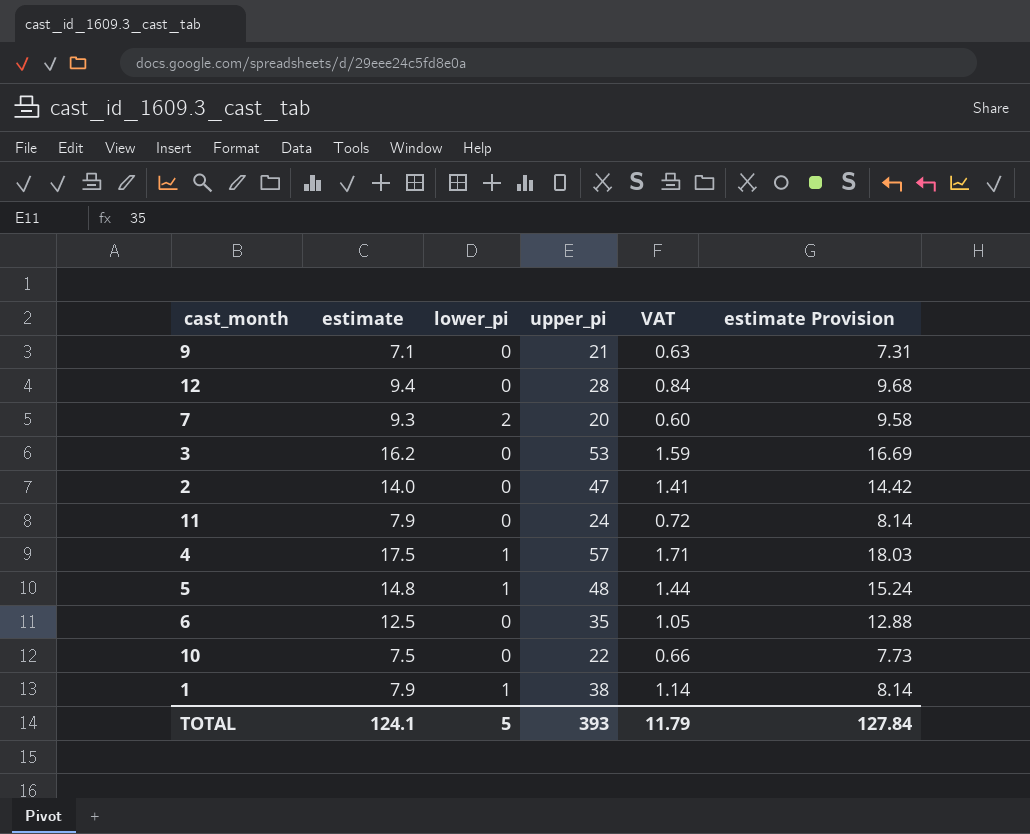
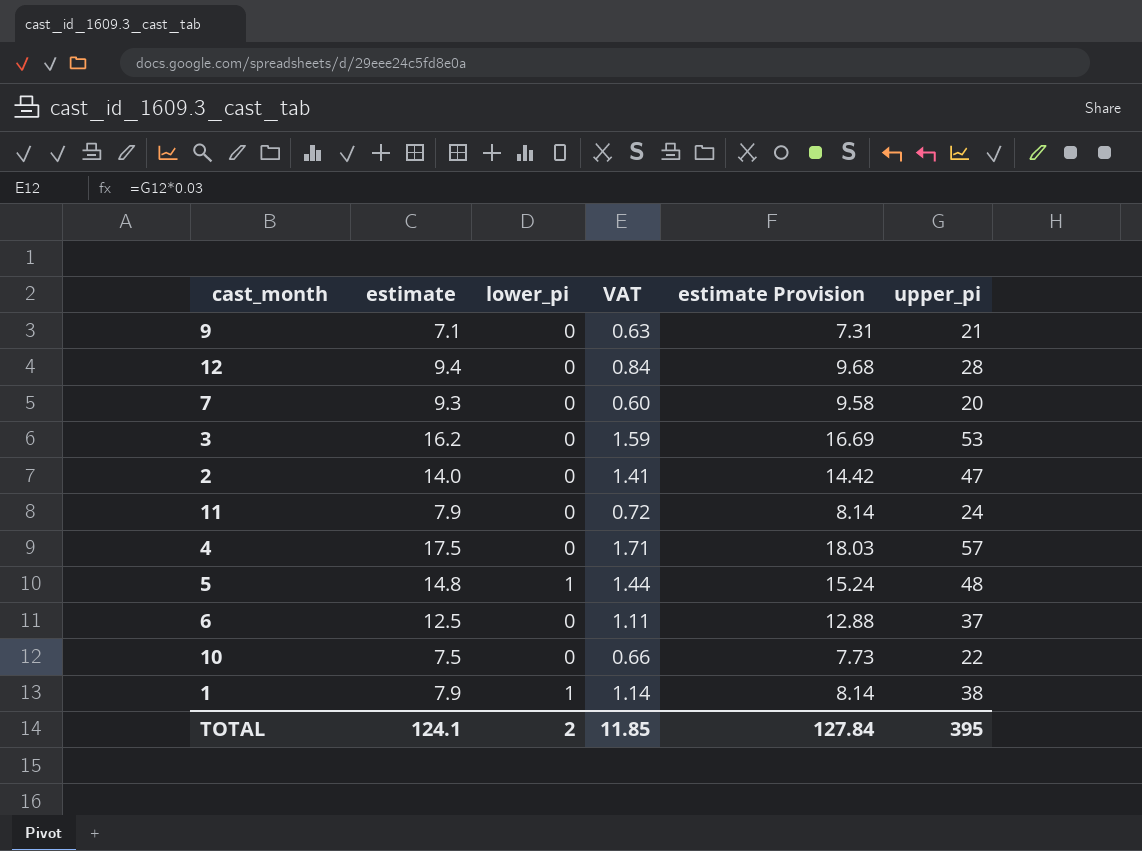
column upper_pi | position: 4 -> 6
7 | lower_pi: 2 -> 0
4 | lower_pi: 1 -> 0
6 | VAT: 1.05 -> 1.11
6 | upper_pi: 35 -> 37
TOTAL | lower_pi: 5 -> 2
TOTAL | VAT: 11.79 -> 11.85
TOTAL | upper_pi: 393 -> 395

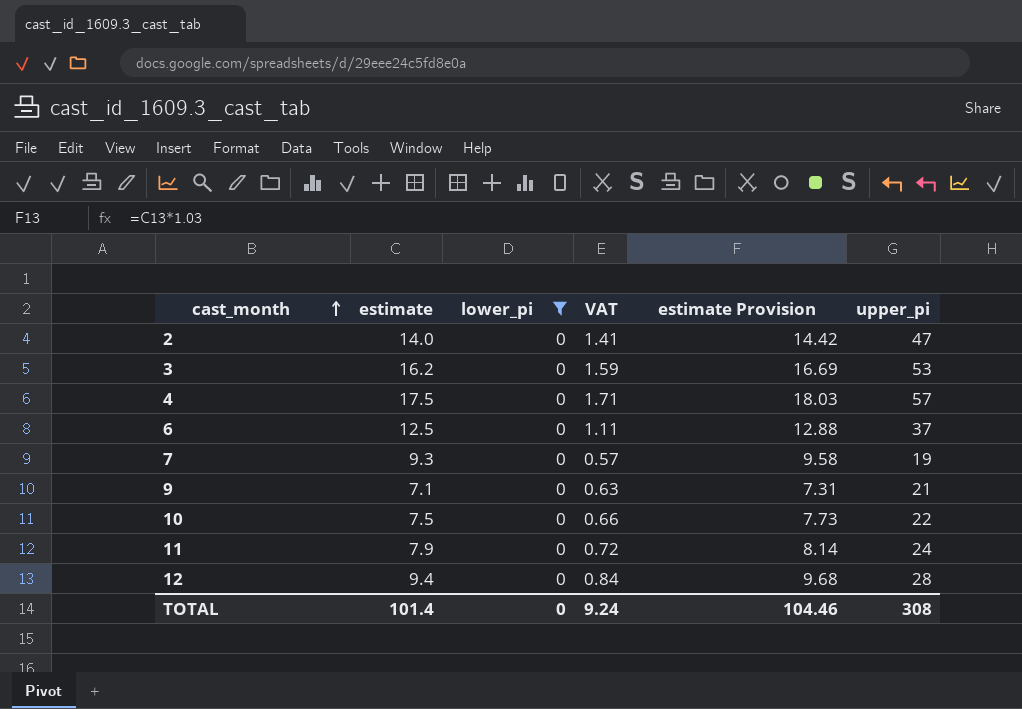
filter: none -> lower_pi = 0
row order: none -> cast_month ascending
7 | VAT: 0.60 -> 0.57
7 | upper_pi: 20 -> 19
TOTAL | estimate: 124.1 -> 101.4
TOTAL | lower_pi: 2 -> 0
TOTAL | VAT: 11.85 -> 9.24
TOTAL | estimate Provision: 127.84 -> 104.46
TOTAL | upper_pi: 395 -> 308

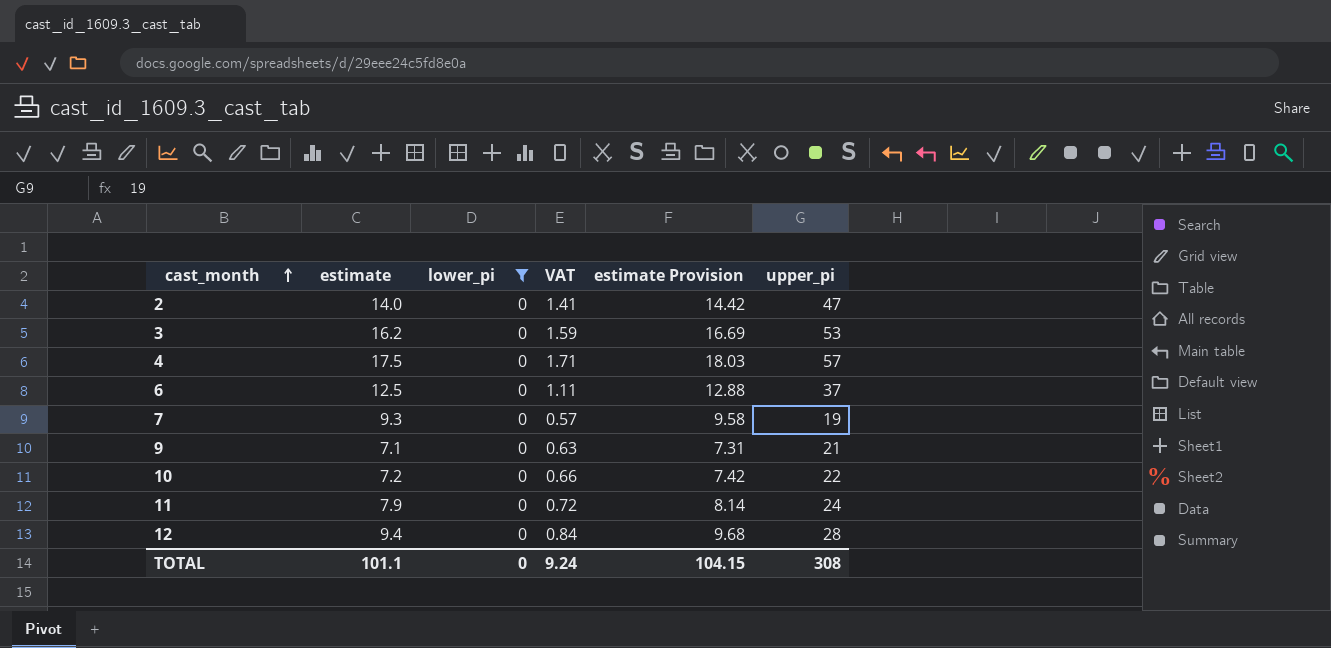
10 | estimate: 7.5 -> 7.2
10 | estimate Provision: 7.73 -> 7.42
TOTAL | estimate: 101.4 -> 101.1
TOTAL | estimate Provision: 104.46 -> 104.15

